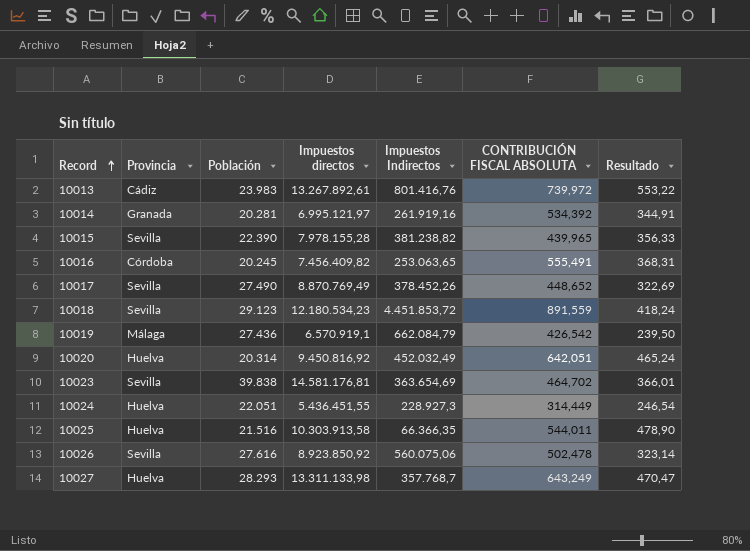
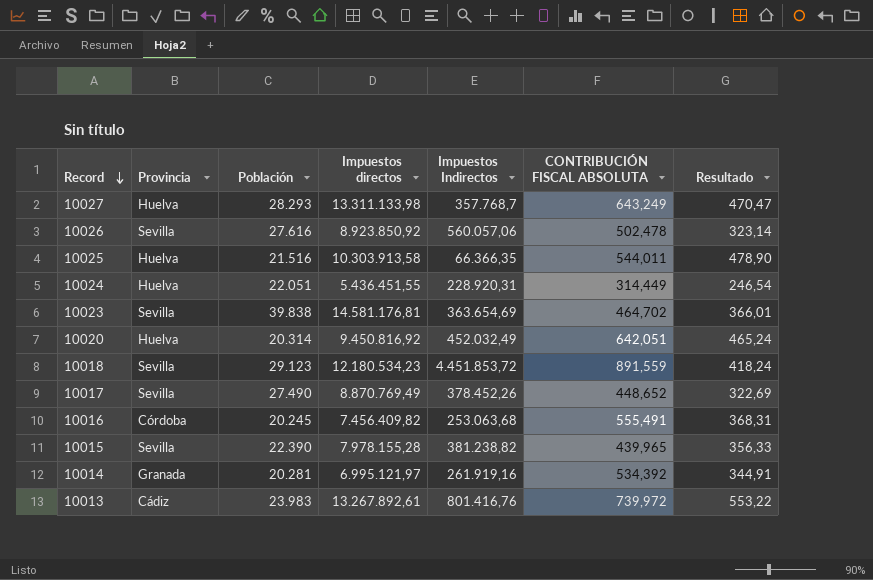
row order: Record ascending -> Record descending
row 10019: Málaga | 27.436 | 6.570.919,1 | 662.084,79 | 426,542 | 239,50 -> none
10026 | Impuestos Indirectos: 560.075,06 -> 560.057,06
10024 | Impuestos Indirectos: 228.927,3 -> 228.920,31
10016 | Impuestos Indirectos: 253.063,65 -> 253.063,68

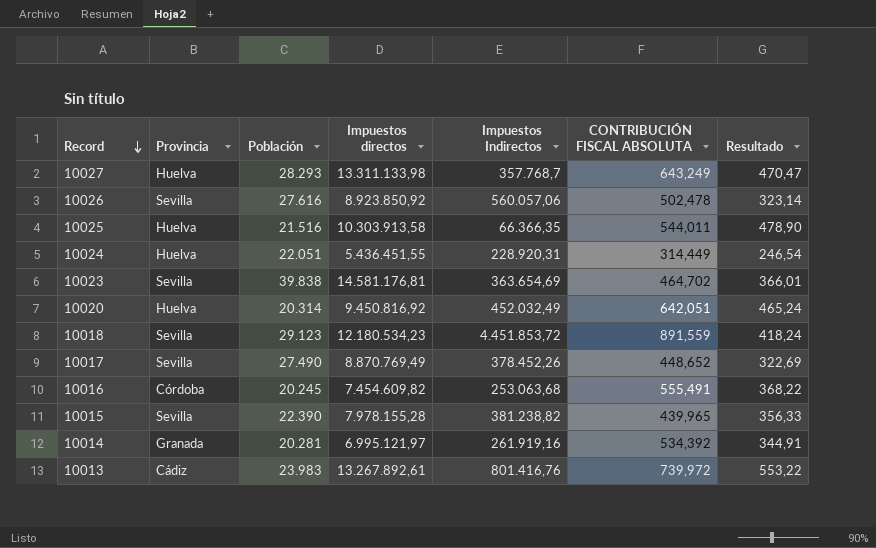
10016 | Impuestos directos: 7.456.409,82 -> 7.454.609,82
10016 | Resultado: 368,31 -> 368,22

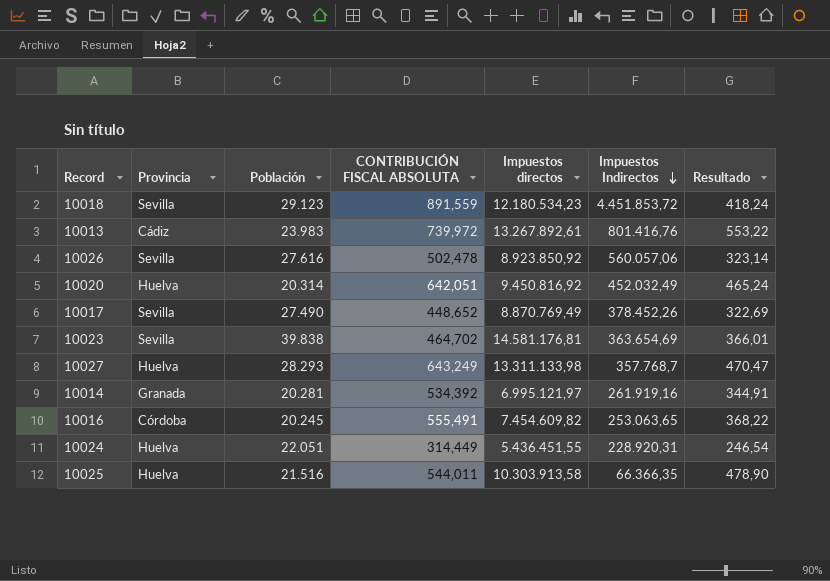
row order: Record descending -> Impuestos Indirectos descending
column CONTRIBUCIÓN FISCAL ABSOLUTA | position: 6 -> 4
row 10015: Sevilla | 22.390 | 7.978.155,28 | 381.238,82 | 439,965 | 356,33 -> none
10016 | Impuestos Indirectos: 253.063,68 -> 253.063,65

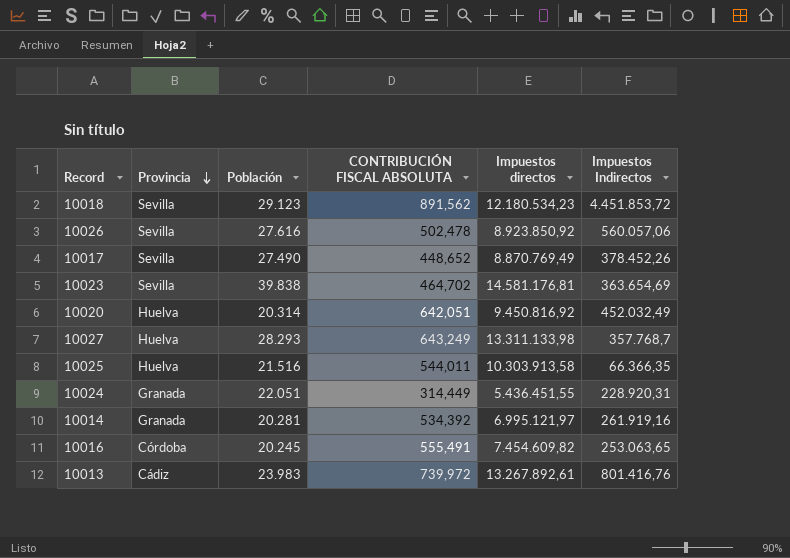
row order: Impuestos Indirectos descending -> Provincia descending
column Resultado | formula: [Impuestos directos] / [Población] -> none
10018 | CONTRIBUCIÓN FISCAL ABSOLUTA: 891,559 -> 891,562
10024 | Provincia: Huelva -> Granada

